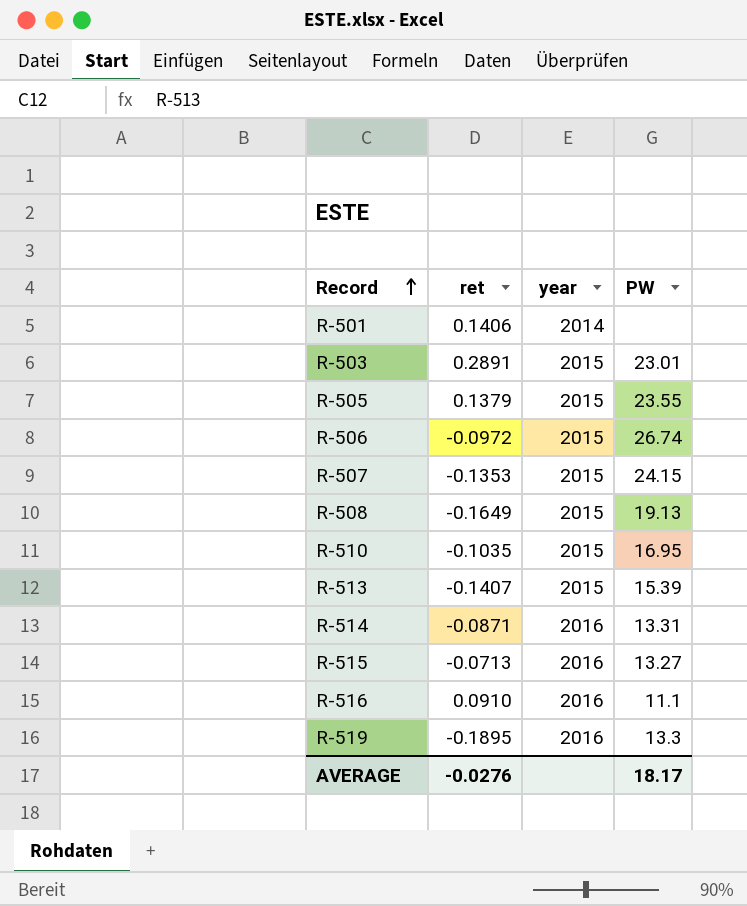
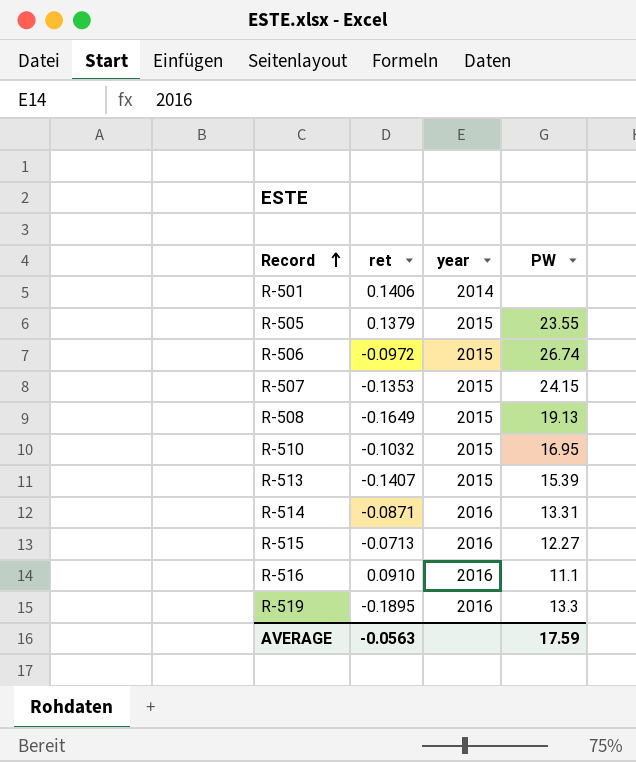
row R-503: 0.2891 | 2015 | 23.01 -> none
R-510 | ret: -0.1035 -> -0.1032
R-515 | PW: 13.27 -> 12.27
AVERAGE | ret: -0.0276 -> -0.0563
AVERAGE | PW: 18.17 -> 17.59

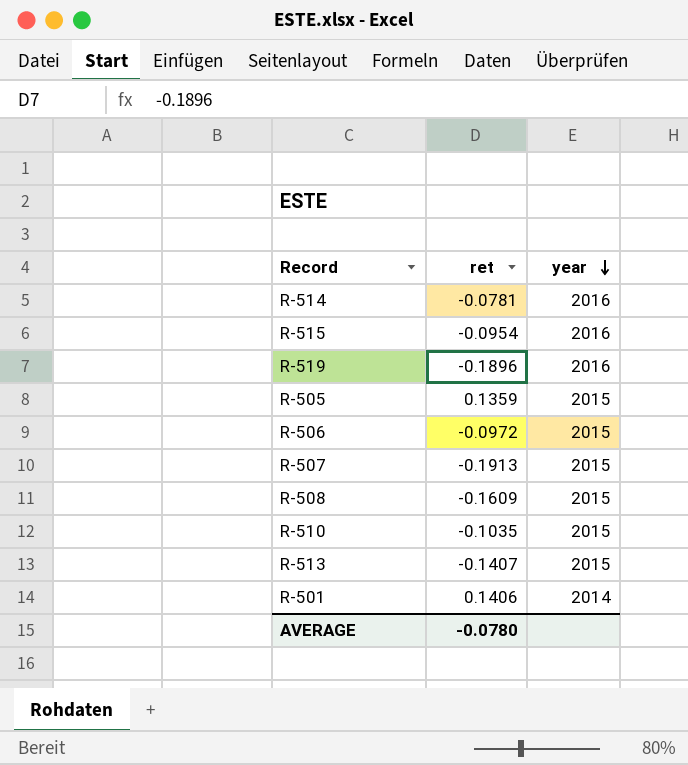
row order: Record ascending -> year descending
column PW | position: 4 -> none
row R-516: 0.0910 | 2016 | 11.1 -> none
R-514 | ret: -0.0871 -> -0.0781
R-515 | ret: -0.0713 -> -0.0954
R-519 | ret: -0.1895 -> -0.1896
R-505 | ret: 0.1379 -> 0.1359
R-507 | ret: -0.1353 -> -0.1913
R-508 | ret: -0.1649 -> -0.1609
R-510 | ret: -0.1032 -> -0.1035
AVERAGE | ret: -0.0563 -> -0.0780

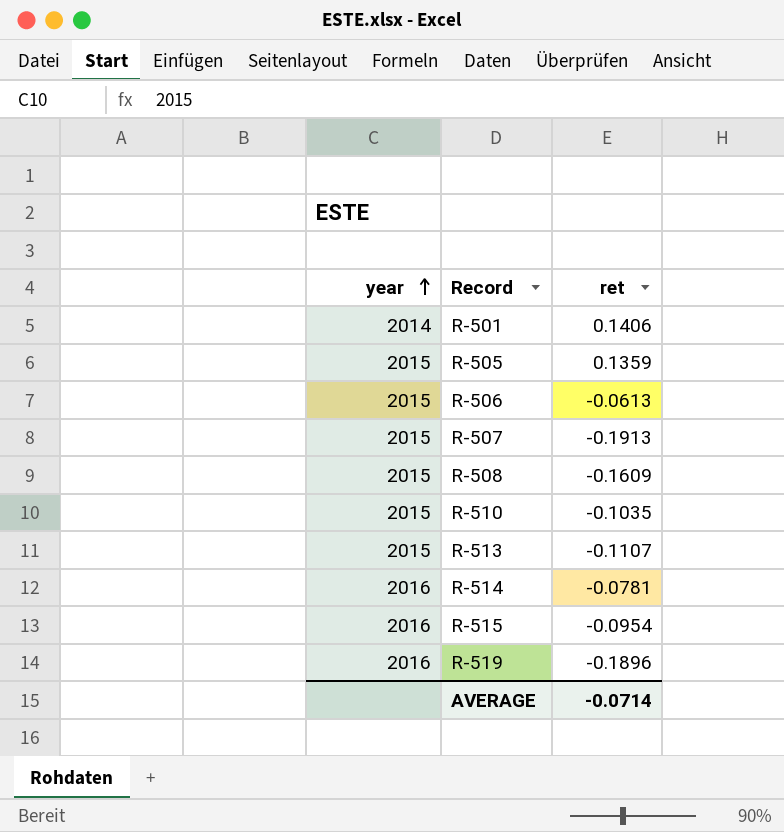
row order: year descending -> year ascending
column year | position: 3 -> 1
R-506 | ret: -0.0972 -> -0.0613
R-513 | ret: -0.1407 -> -0.1107
AVERAGE | ret: -0.0780 -> -0.0714

